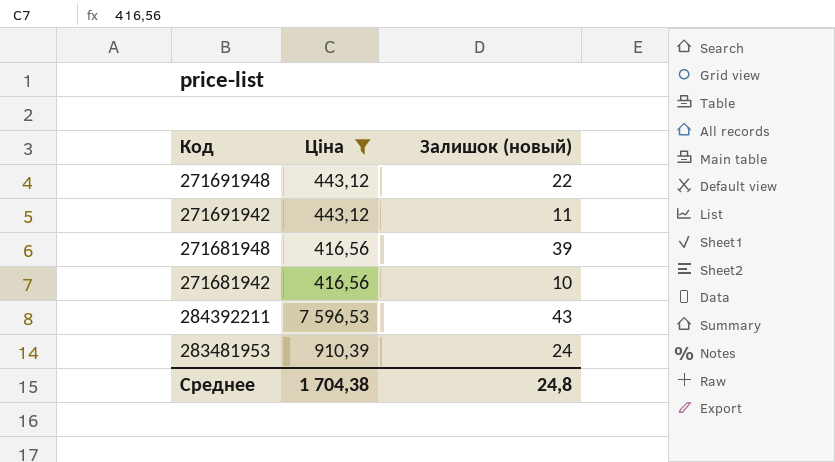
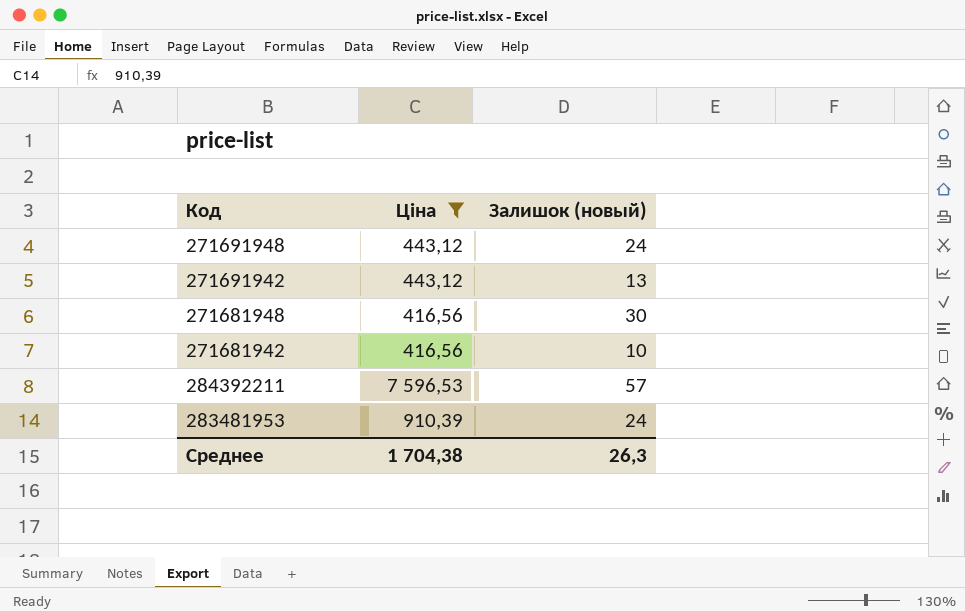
271691948 | Залишок (новый): 22 -> 24
271691942 | Залишок (новый): 11 -> 13
271681948 | Залишок (новый): 39 -> 30
284392211 | Залишок (новый): 43 -> 57
Среднее | Залишок (новый): 24,8 -> 26,3

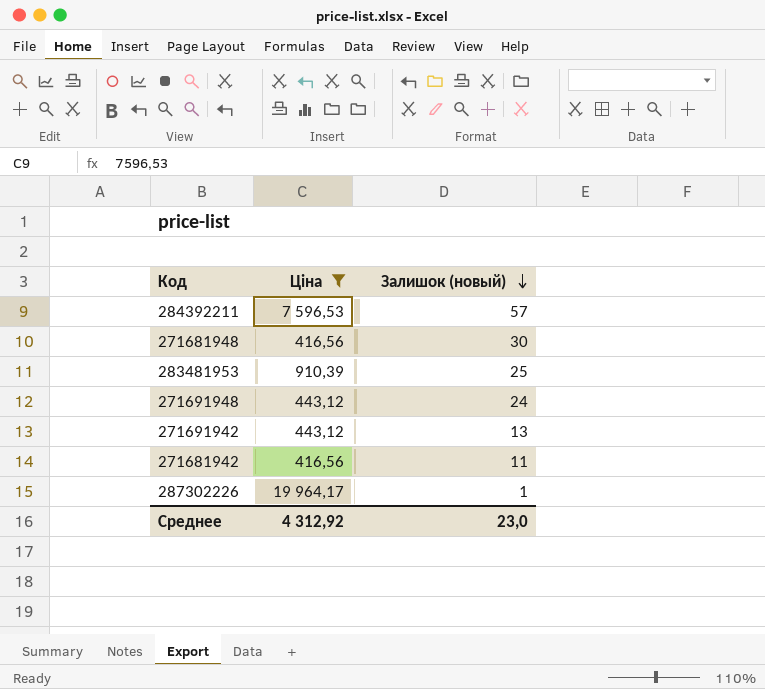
row order: none -> Залишок (новый) descending
283481953 | Залишок (новый): 24 -> 25
271681942 | Залишок (новый): 10 -> 11
row 287302226: none -> 19 964,17 | 1
Среднее | Ціна: 1 704,38 -> 4 312,92
Среднее | Залишок (новый): 26,3 -> 23,0

